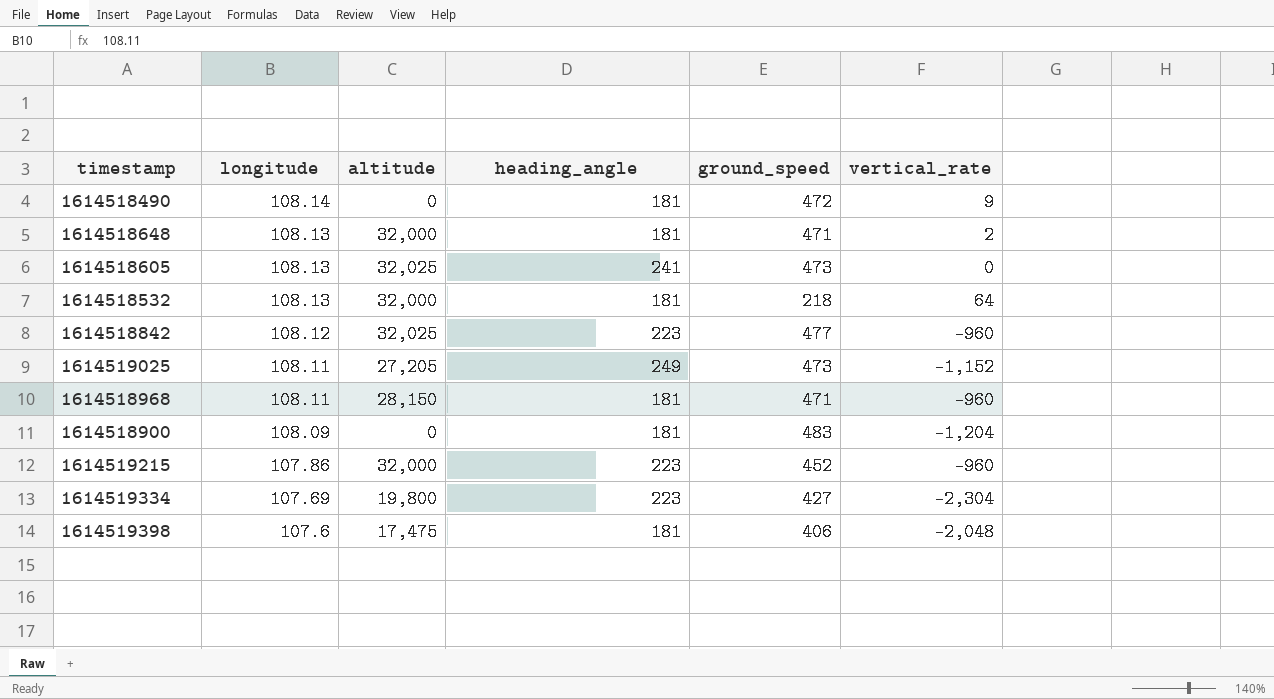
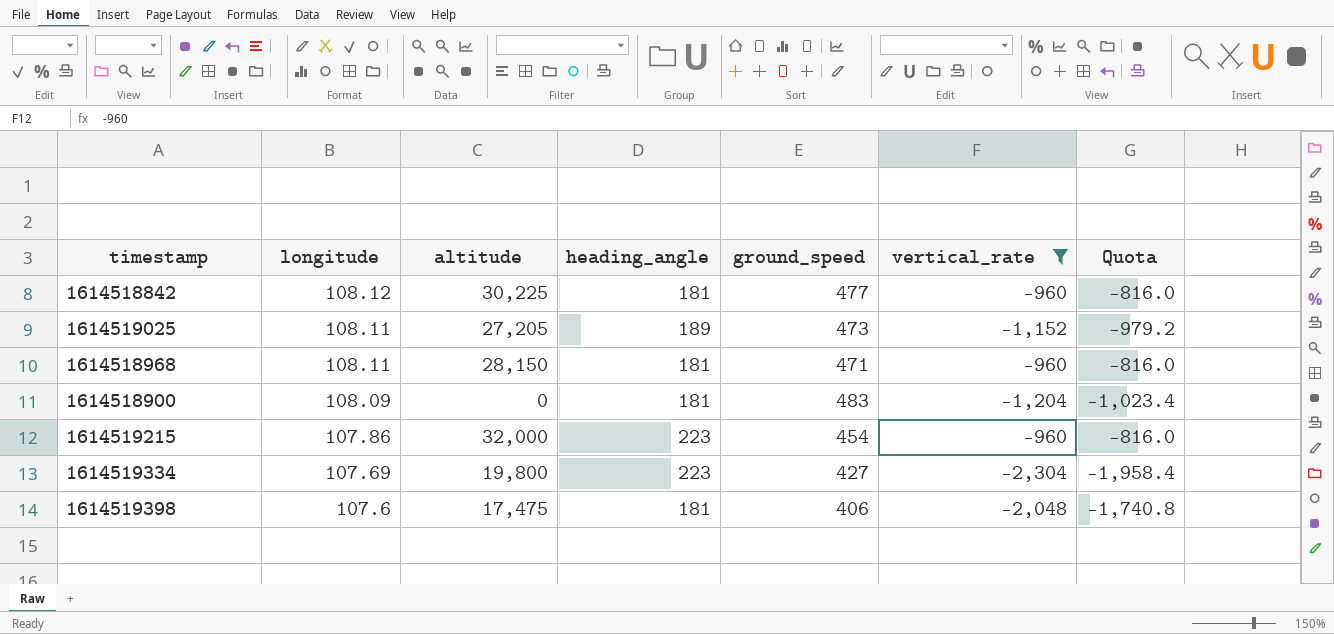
filter: none -> vertical_rate <= -960
column Quota | formula: none -> [vertical_rate] * 0.85
1614518842 | altitude: 32,025 -> 30,225
1614518842 | heading_angle: 223 -> 181
1614519025 | heading_angle: 249 -> 189
1614519215 | ground_speed: 452 -> 454

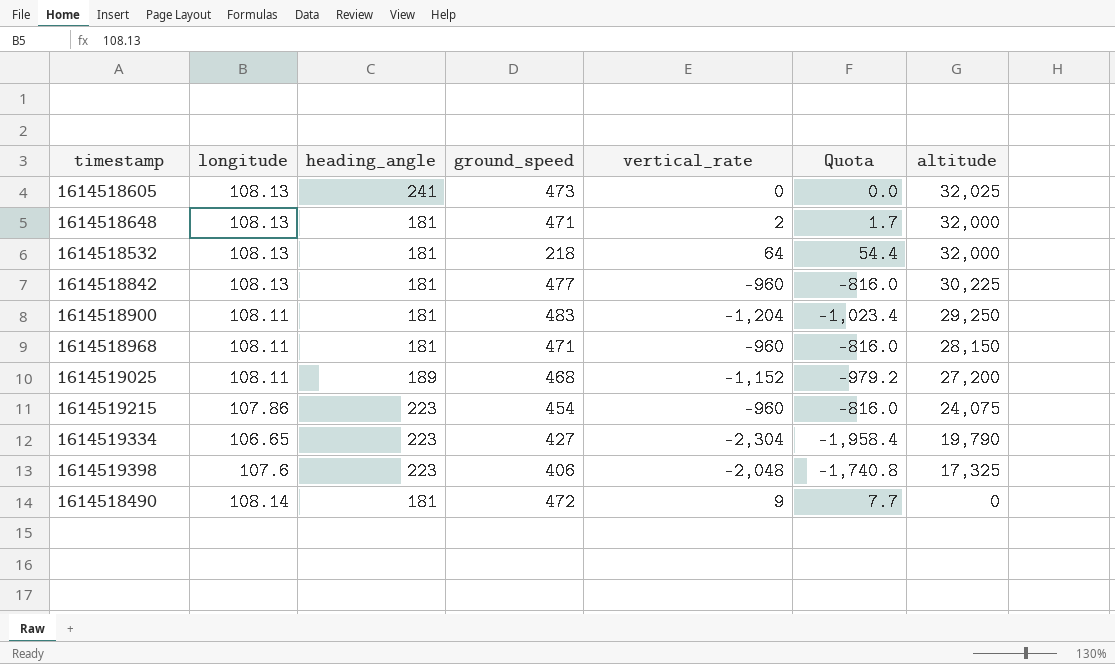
filter: vertical_rate <= -960 -> none
row order: longitude descending -> altitude descending
column altitude | position: 3 -> 7
1614518842 | longitude: 108.12 -> 108.13
1614518900 | longitude: 108.09 -> 108.11
1614518900 | altitude: 0 -> 29,250
1614519025 | ground_speed: 473 -> 468
1614519025 | altitude: 27,205 -> 27,200
1614519215 | altitude: 32,000 -> 24,075
1614519334 | longitude: 107.69 -> 106.65
1614519334 | altitude: 19,800 -> 19,790
1614519398 | heading_angle: 181 -> 223
1614519398 | altitude: 17,475 -> 17,325

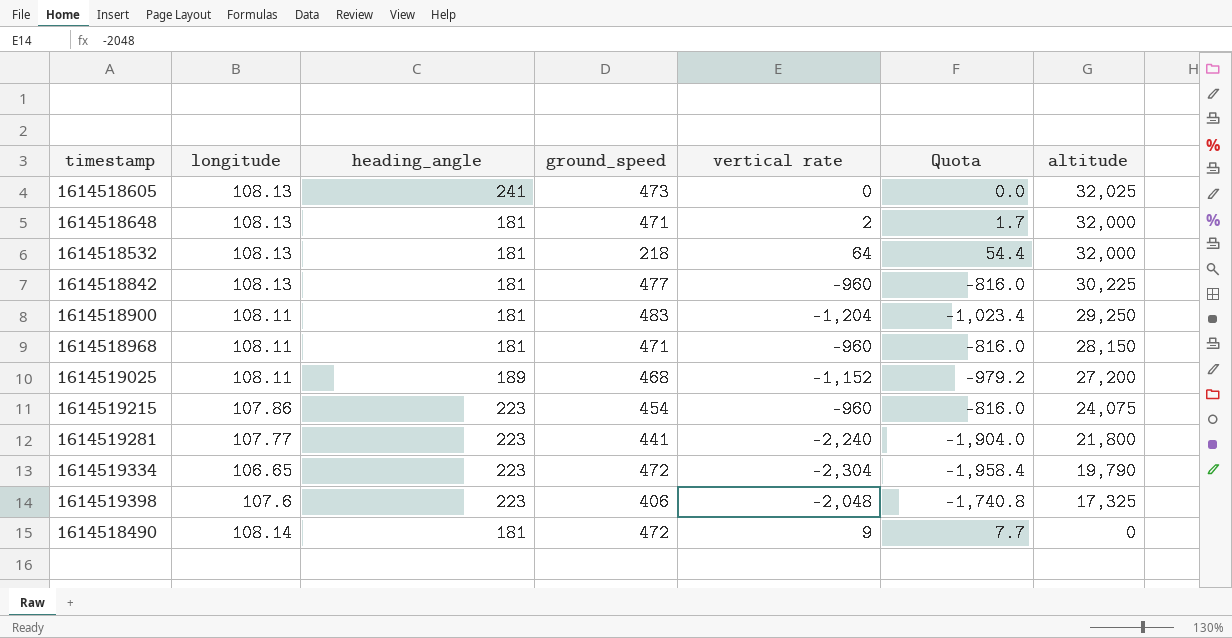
column name: vertical_rate -> vertical rate
row 1614519281: none -> 107.77 | 223 | 441 | -2,240 | -1,904.0 | 21,800
1614519334 | ground_speed: 427 -> 472

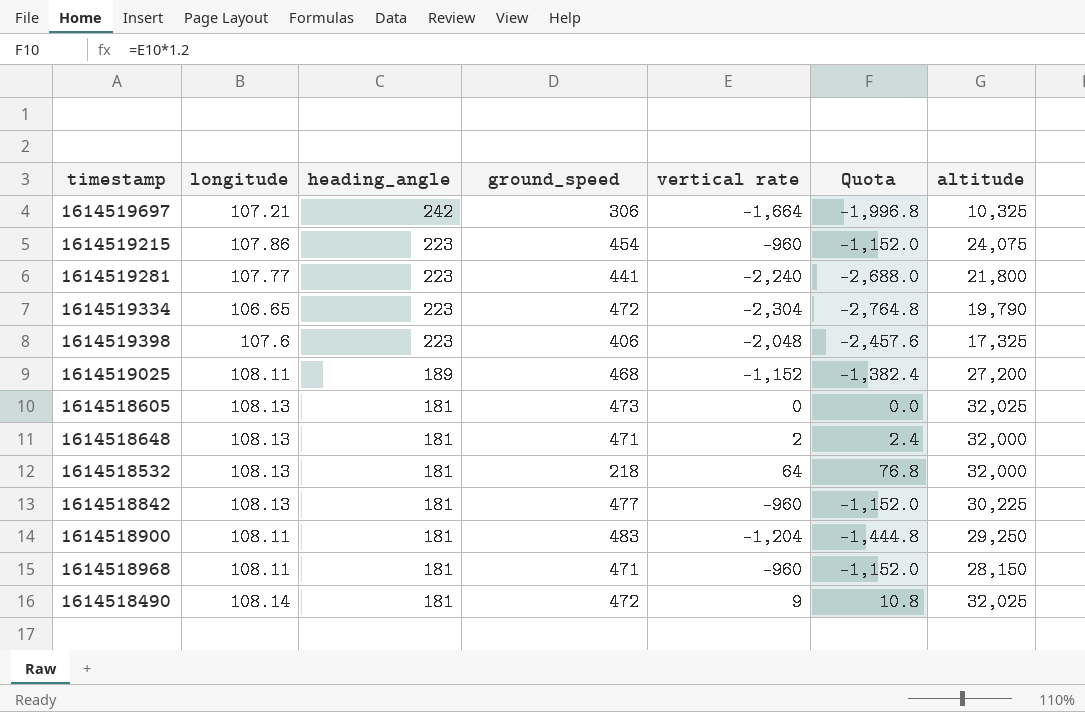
row order: altitude descending -> heading_angle descending
column Quota | formula: [vertical rate] * 0.85 -> [vertical rate] * 1.2
row 1614519697: none -> 107.21 | 242 | 306 | -1,664 | -1,996.8 | 10,325
1614518605 | heading_angle: 241 -> 181
1614518490 | altitude: 0 -> 32,025

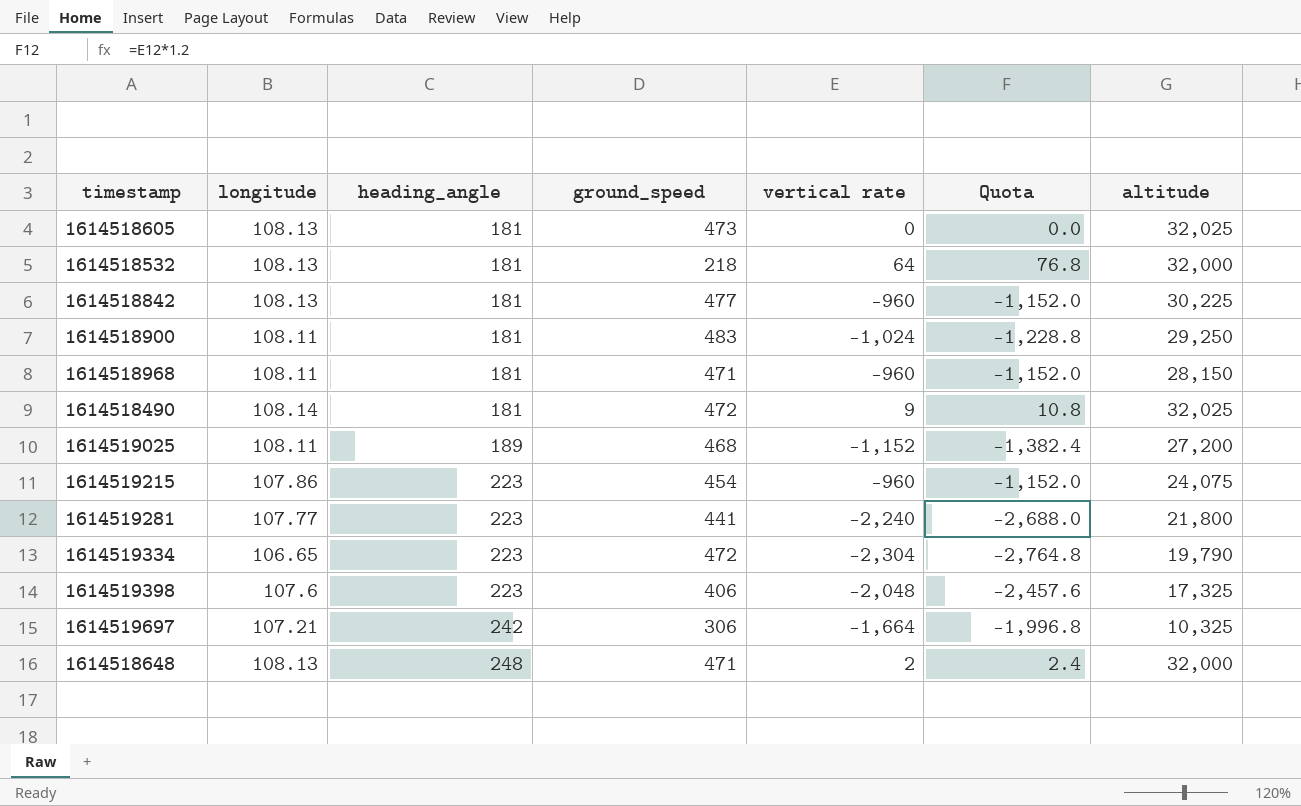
row order: heading_angle descending -> heading_angle ascending
1614518900 | vertical rate: -1,204 -> -1,024
1614518900 | Quota: -1,444.8 -> -1,228.8
1614518648 | heading_angle: 181 -> 248

